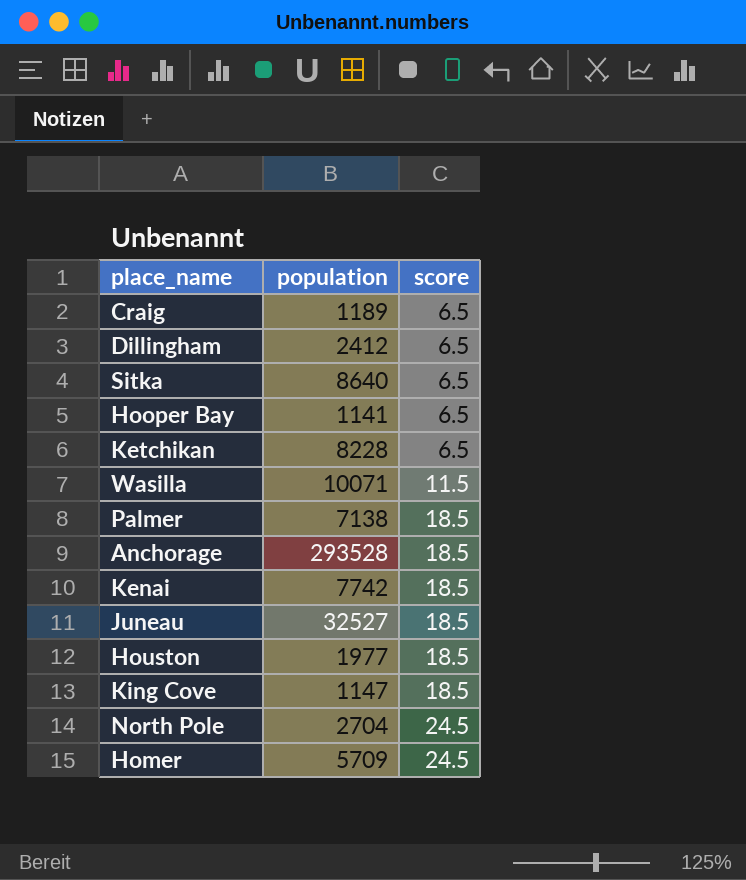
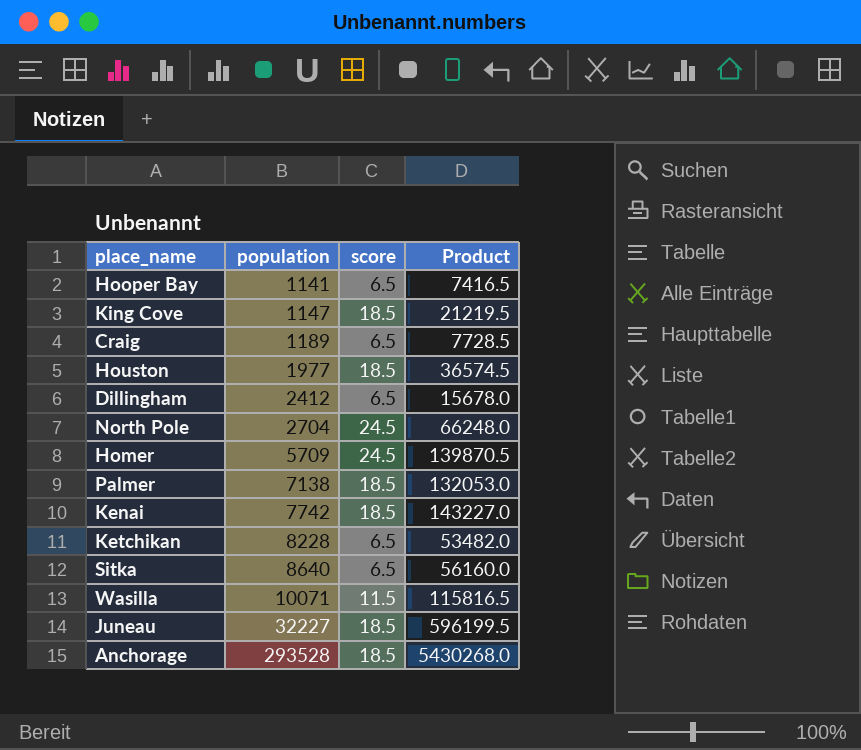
row order: score ascending -> population ascending
column Product | formula: none -> [population] * [score]
Juneau | population: 32527 -> 32227

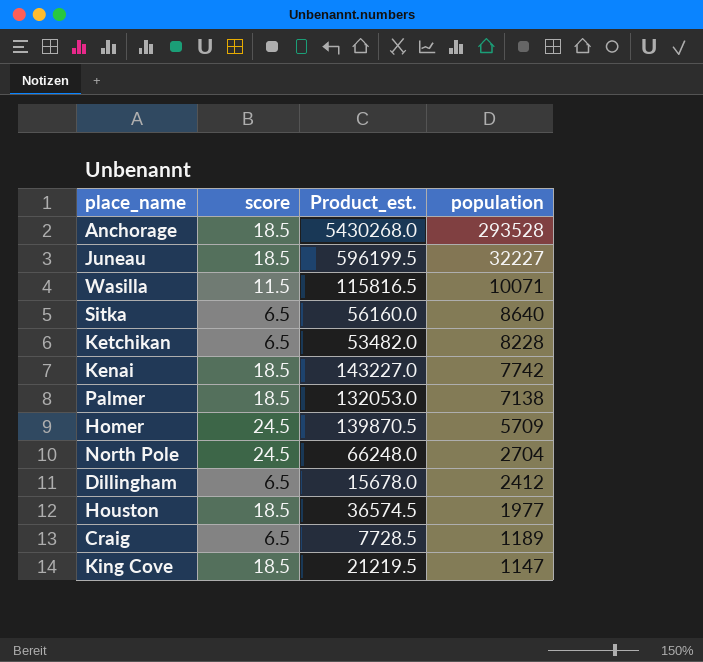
row order: population ascending -> population descending
column name: Product -> Product_est.
column population | position: 2 -> 4
row Hooper Bay: 1141 | 6.5 | 7416.5 -> none

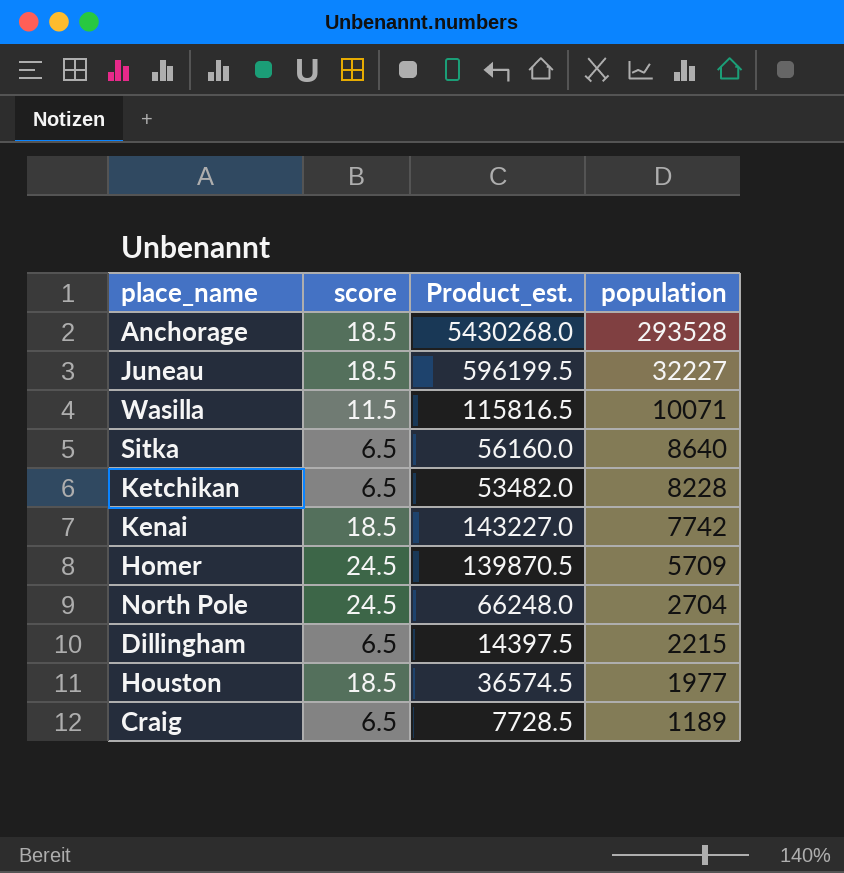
row Palmer: 18.5 | 132053.0 | 7138 -> none
row King Cove: 18.5 | 21219.5 | 1147 -> none
Dillingham | Product_est.: 15678.0 -> 14397.5
Dillingham | population: 2412 -> 2215

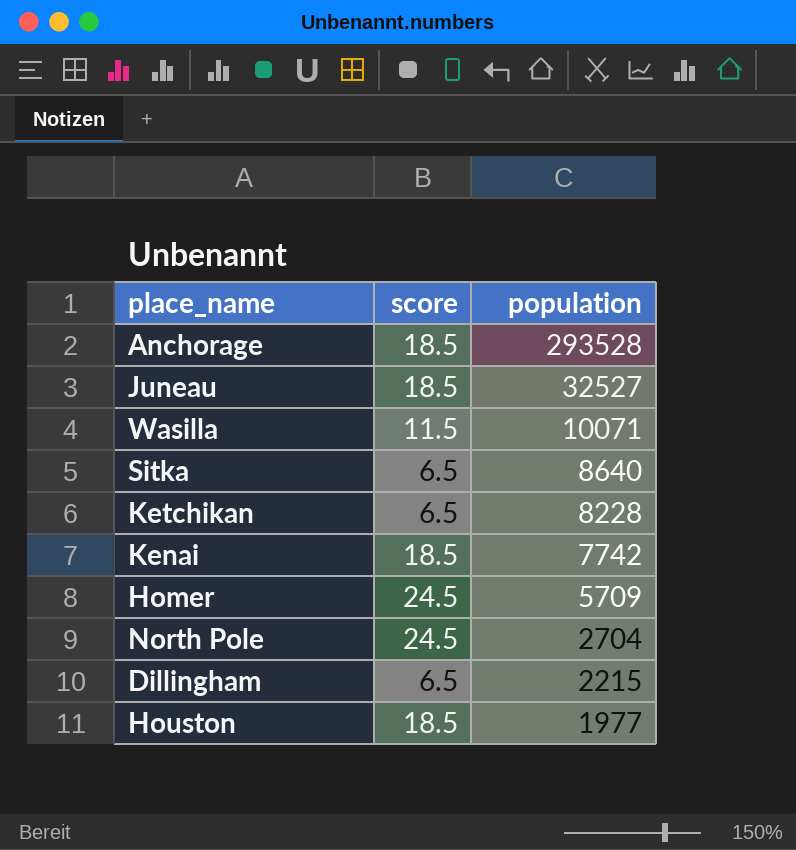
column Product_est. | formula: [score] * [population] -> none
row Craig: 6.5 | 7728.5 | 1189 -> none
Juneau | population: 32227 -> 32527

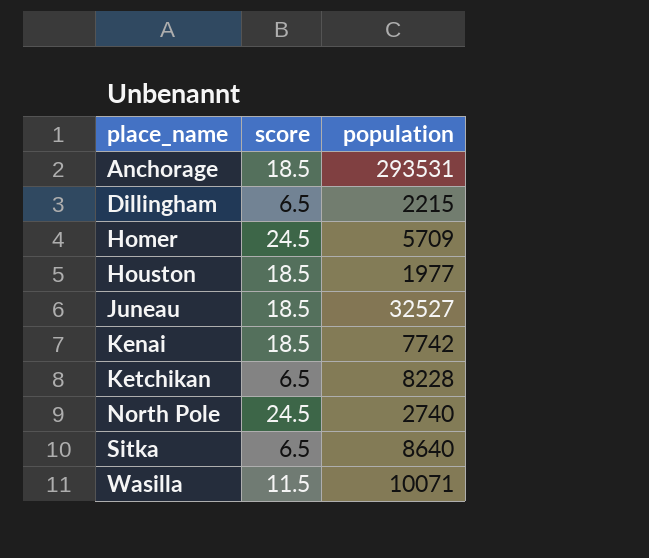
row order: population descending -> place_name ascending
Anchorage | population: 293528 -> 293531
North Pole | population: 2704 -> 2740

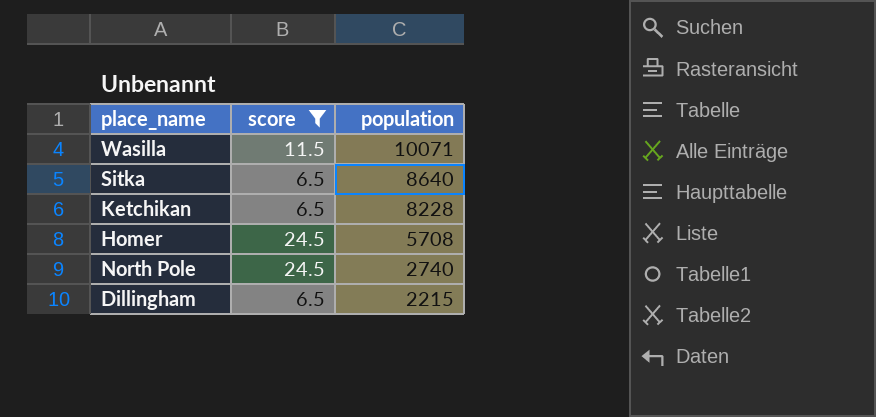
filter: none -> score != 18.5
row order: place_name ascending -> population descending
Homer | population: 5709 -> 5708

